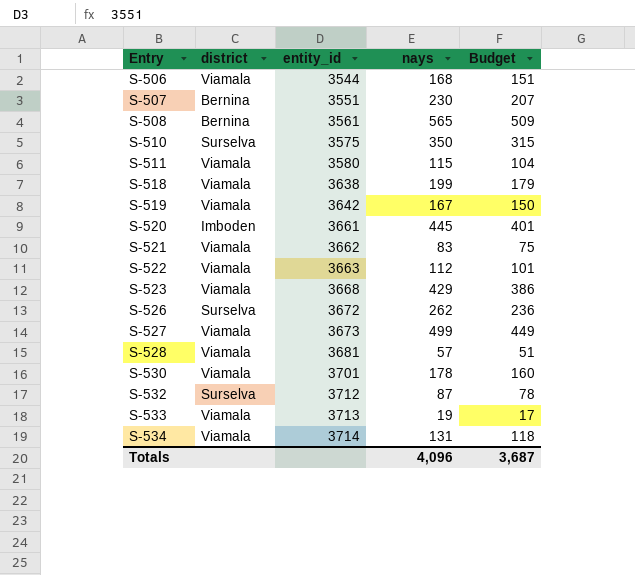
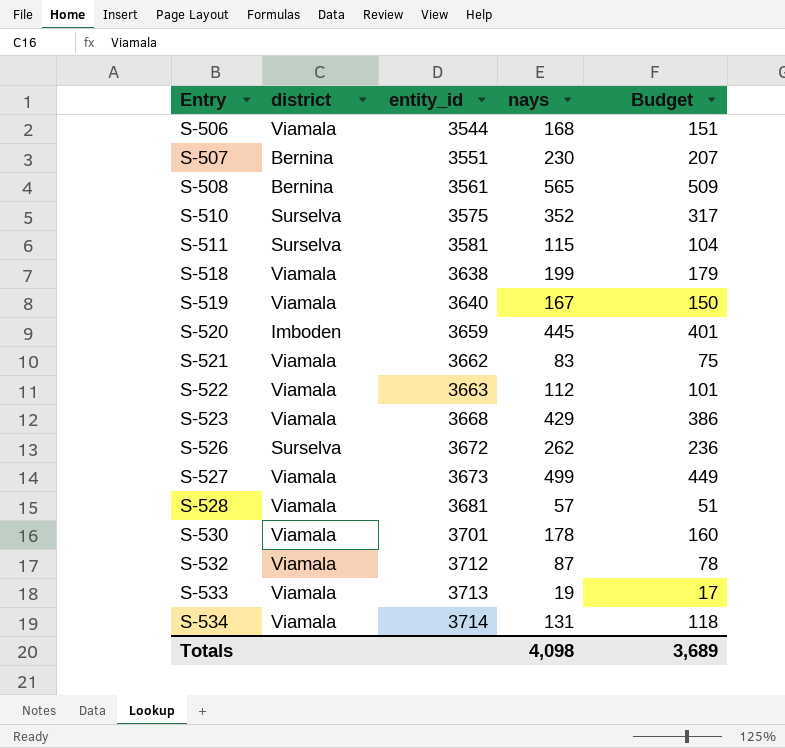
S-510 | nays: 350 -> 352
S-510 | Budget: 315 -> 317
S-511 | district: Viamala -> Surselva
S-511 | entity_id: 3580 -> 3581
S-519 | entity_id: 3642 -> 3640
S-520 | entity_id: 3661 -> 3659
S-532 | district: Surselva -> Viamala
Totals | nays: 4,096 -> 4,098
Totals | Budget: 3,687 -> 3,689

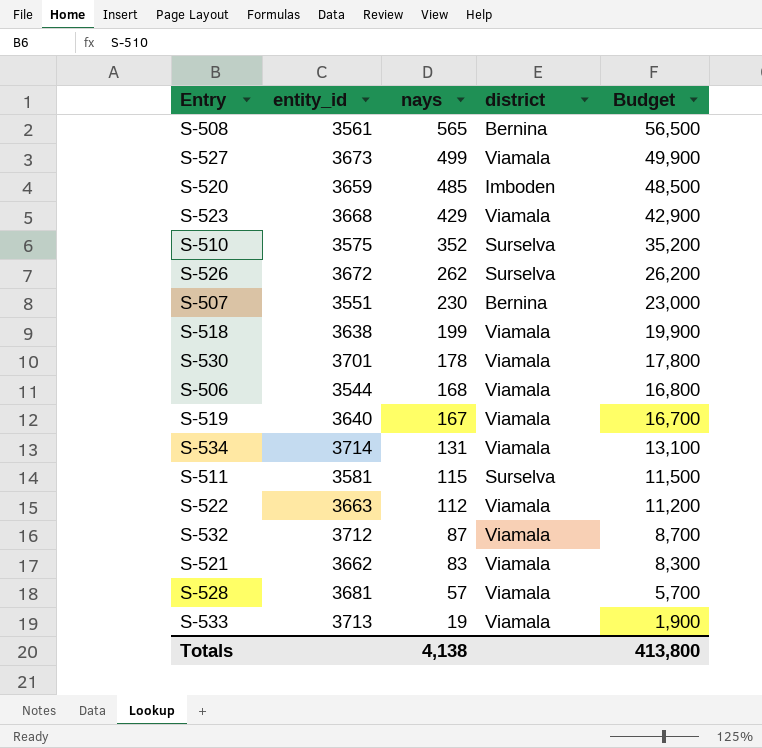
row order: Entry ascending -> nays descending
column district | position: 2 -> 4
column Budget | formula: [nays] * 0.9 -> [nays] * 100
S-520 | nays: 445 -> 485
Totals | nays: 4,098 -> 4,138
Totals | Budget: 3,689 -> 413,800

